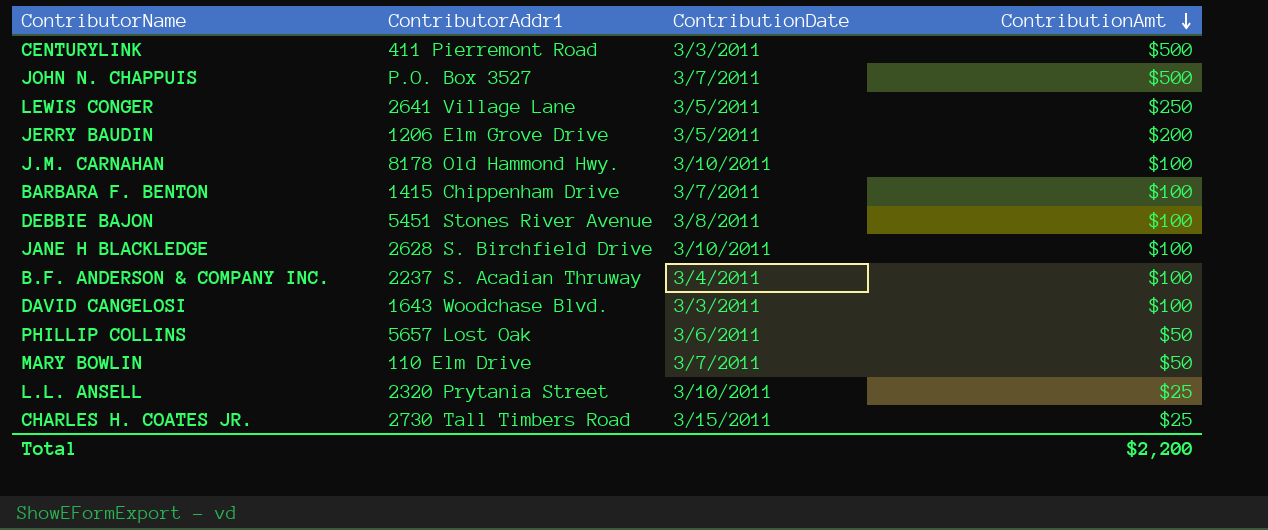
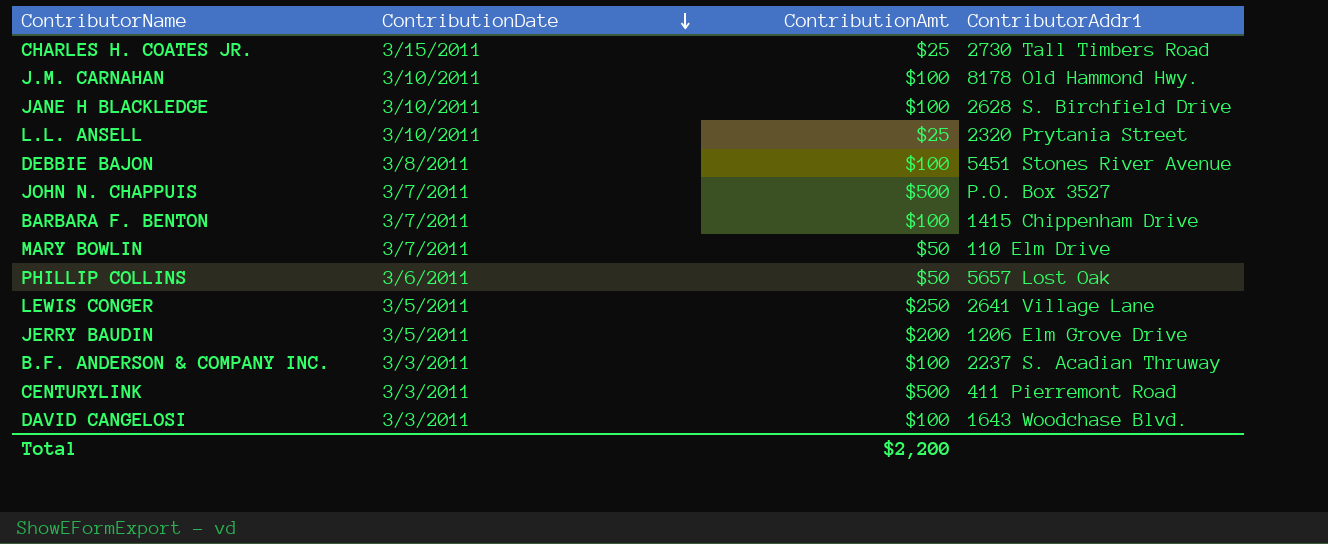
row order: ContributionAmt descending -> ContributionDate descending
column ContributorAddr1 | position: 2 -> 4
B.F. ANDERSON & COMPANY INC. | ContributionDate: 3/4/2011 -> 3/3/2011

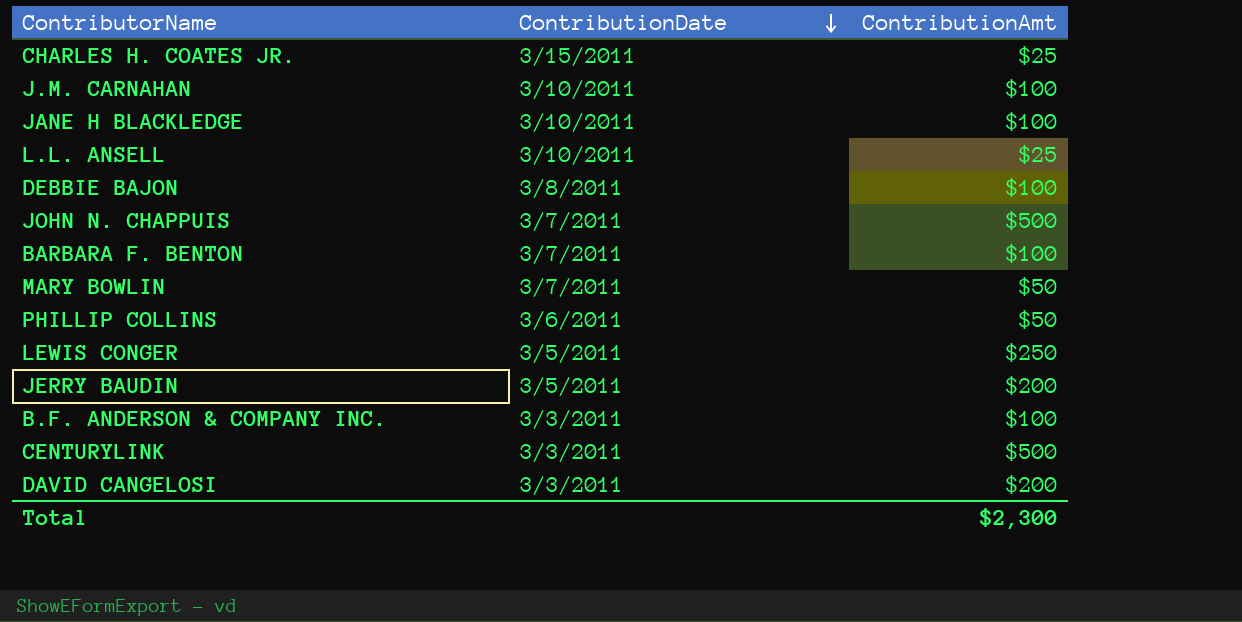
column ContributorAddr1 | position: 4 -> none
DAVID CANGELOSI | ContributionAmt: $100 -> $200
Total | ContributionAmt: $2,200 -> $2,300

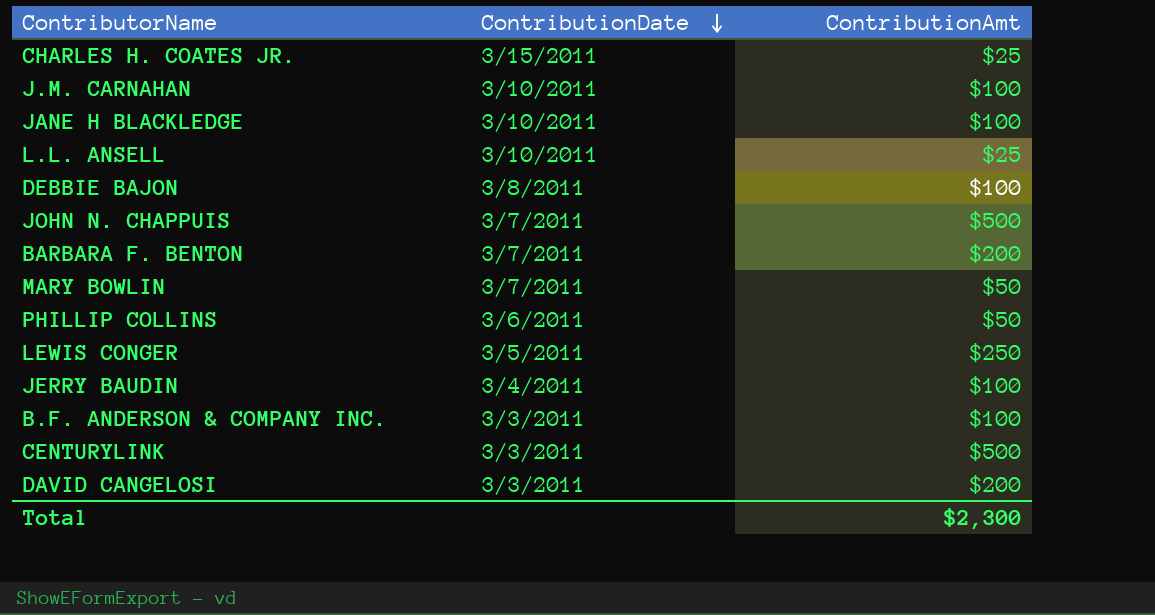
BARBARA F. BENTON | ContributionAmt: $100 -> $200
JERRY BAUDIN | ContributionDate: 3/5/2011 -> 3/4/2011
JERRY BAUDIN | ContributionAmt: $200 -> $100

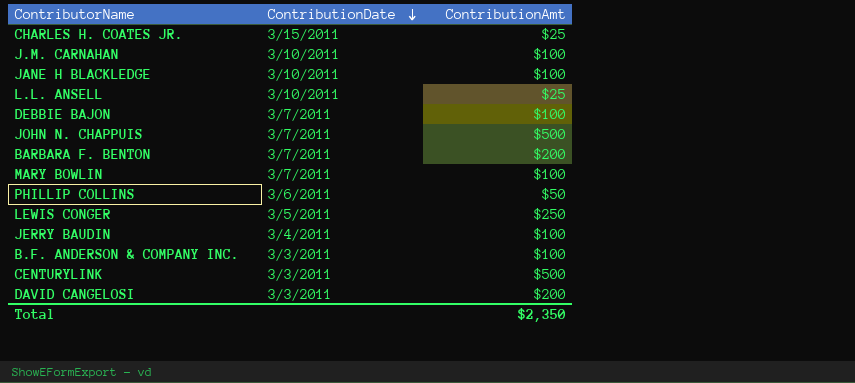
DEBBIE BAJON | ContributionDate: 3/8/2011 -> 3/7/2011
MARY BOWLIN | ContributionAmt: $50 -> $100
Total | ContributionAmt: $2,300 -> $2,350

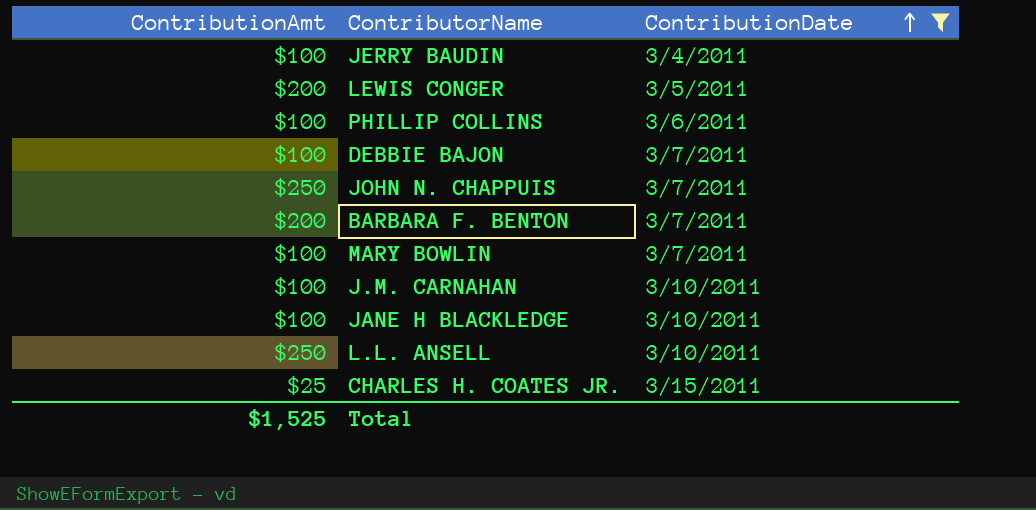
filter: none -> ContributionDate != 3/3/2011
row order: ContributionDate descending -> ContributionDate ascending
column ContributionAmt | position: 3 -> 1
LEWIS CONGER | ContributionAmt: $250 -> $200
PHILLIP COLLINS | ContributionAmt: $50 -> $100
JOHN N. CHAPPUIS | ContributionAmt: $500 -> $250
L.L. ANSELL | ContributionAmt: $25 -> $250
Total | ContributionAmt: $2,350 -> $1,525

